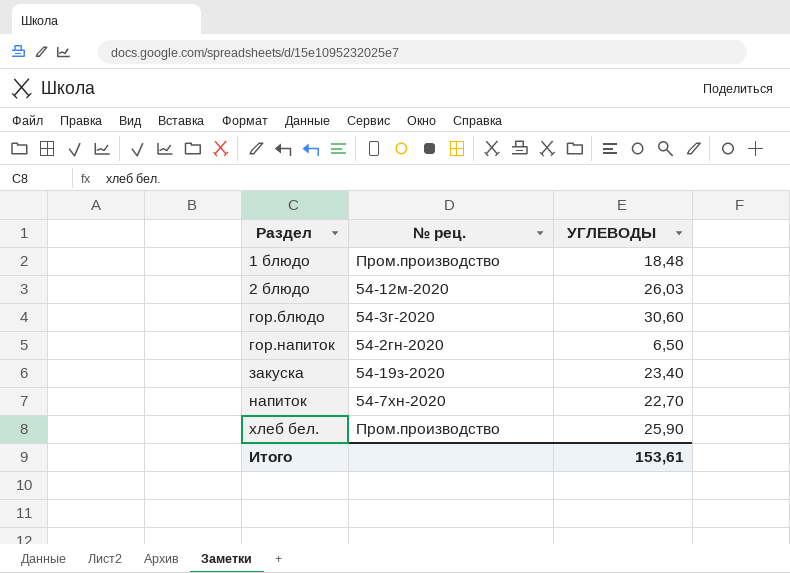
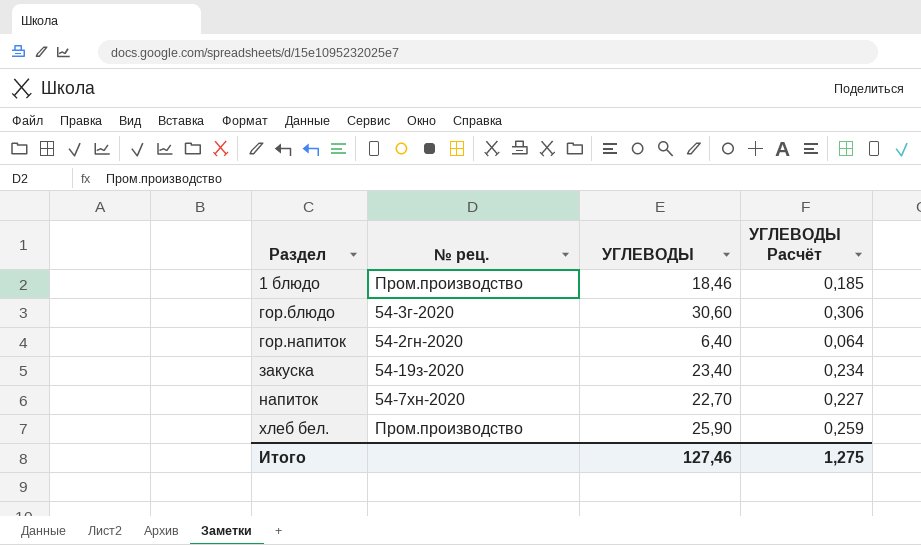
column УГЛЕВОДЫ Расчёт | formula: none -> [УГЛЕВОДЫ] * 0,01
row 2 блюдо: 54-12м-2020 | 26,03 -> none
1 блюдо | УГЛЕВОДЫ: 18,48 -> 18,46
гор.напиток | УГЛЕВОДЫ: 6,50 -> 6,40
Итого | УГЛЕВОДЫ: 153,61 -> 127,46

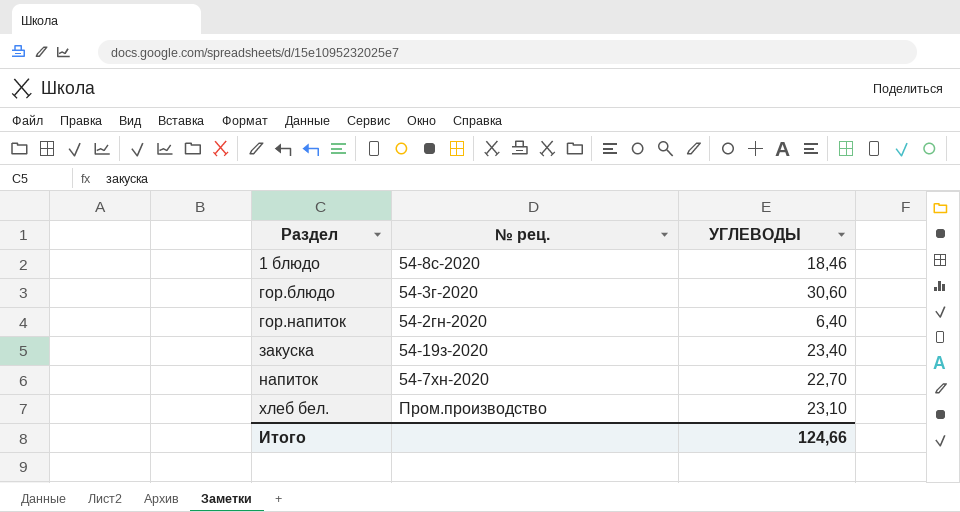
column УГЛЕВОДЫ Расчёт | formula: [УГЛЕВОДЫ] * 0,01 -> none
1 блюдо | № рец.: Пром.производство -> 54-8с-2020
хлеб бел. | УГЛЕВОДЫ: 25,90 -> 23,10
Итого | УГЛЕВОДЫ: 127,46 -> 124,66

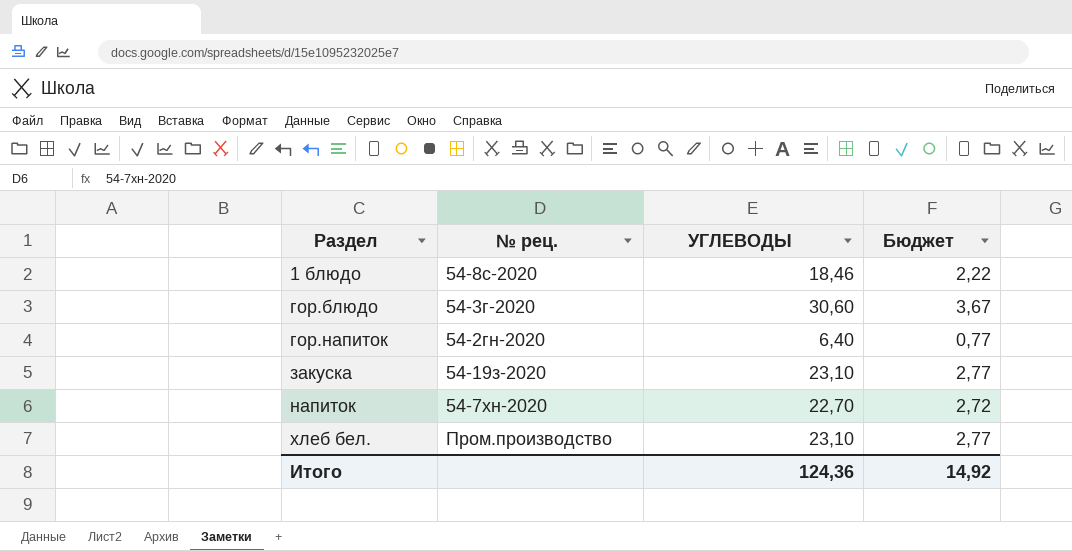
column Бюджет | formula: none -> [УГЛЕВОДЫ] * 0,12
закуска | УГЛЕВОДЫ: 23,40 -> 23,10
Итого | УГЛЕВОДЫ: 124,66 -> 124,36

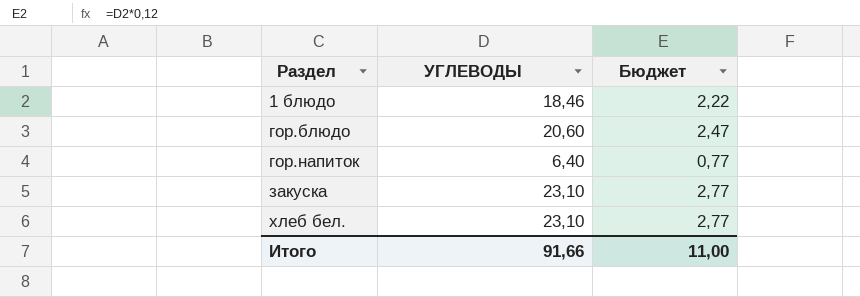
column № рец. | position: 2 -> none
row напиток: 54-7хн-2020 | 22,70 | 2,72 -> none
гор.блюдо | УГЛЕВОДЫ: 30,60 -> 20,60
гор.блюдо | Бюджет: 3,67 -> 2,47
Итого | УГЛЕВОДЫ: 124,36 -> 91,66
Итого | Бюджет: 14,92 -> 11,00

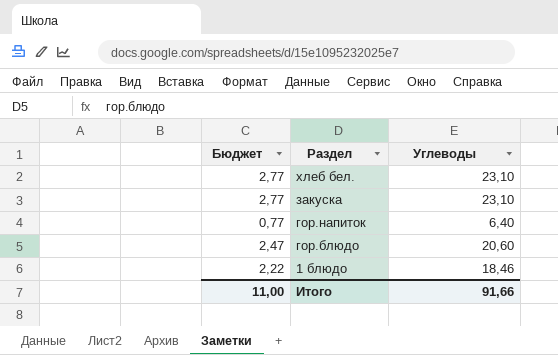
row order: Раздел ascending -> Раздел descending
column Бюджет | position: 3 -> 1
column name: УГЛЕВОДЫ -> Углеводы

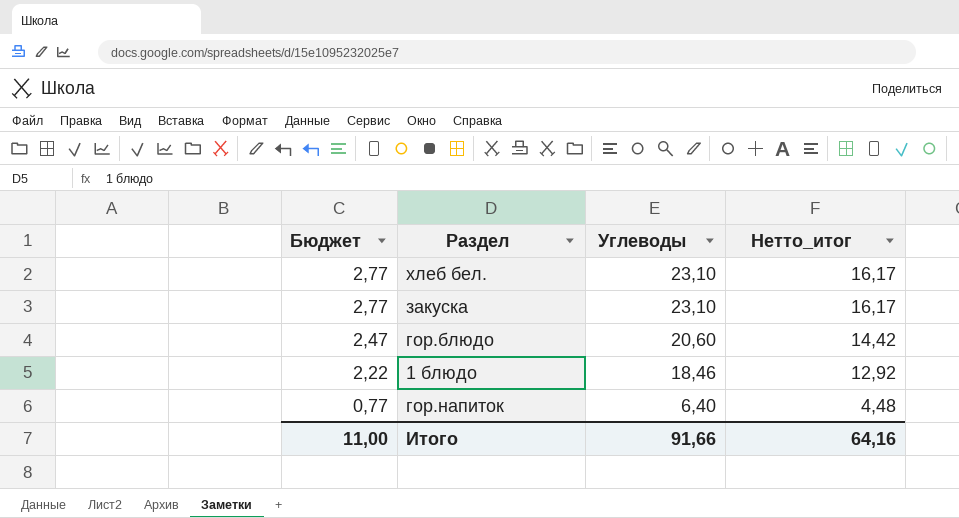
row order: Раздел descending -> Бюджет descending
column Нетто_итог | formula: none -> [Углеводы] * 0,7

